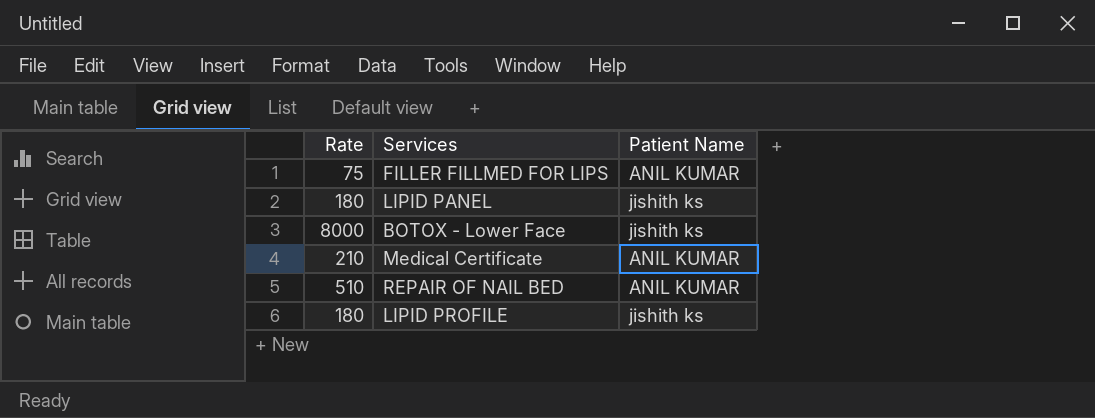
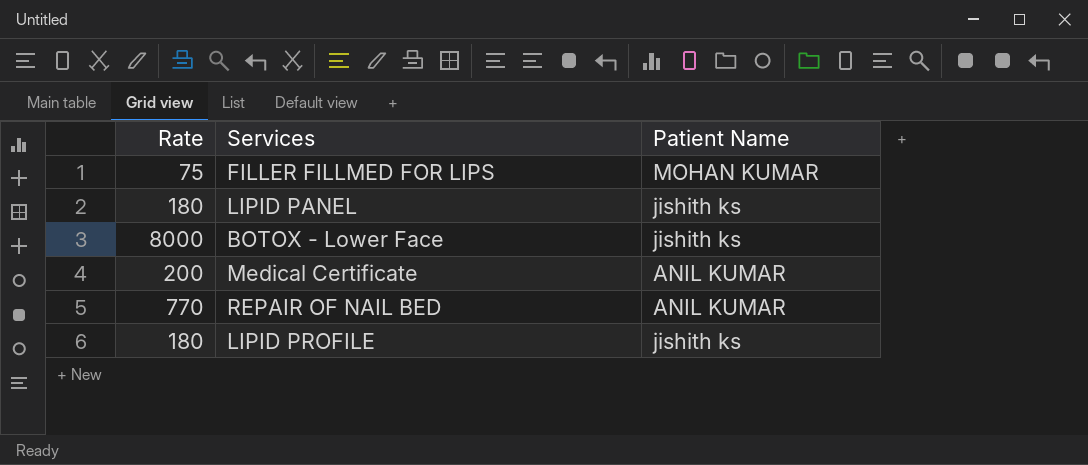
FILLER FILLMED FOR LIPS | Patient Name: ANIL KUMAR -> MOHAN KUMAR
Medical Certificate | Rate: 210 -> 200
REPAIR OF NAIL BED | Rate: 510 -> 770

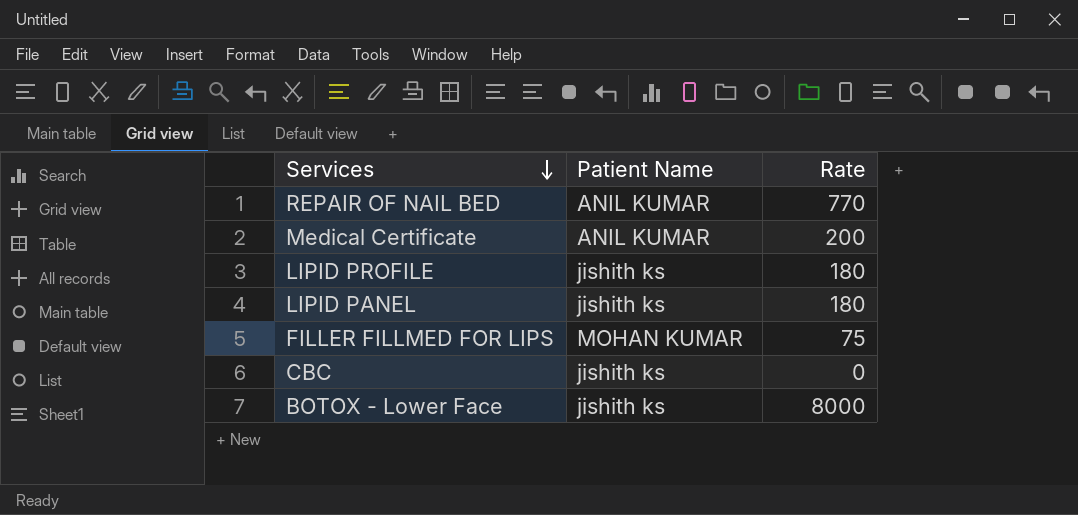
row order: none -> Services descending
column Rate | position: 1 -> 3
row CBC: none -> jishith ks | 0

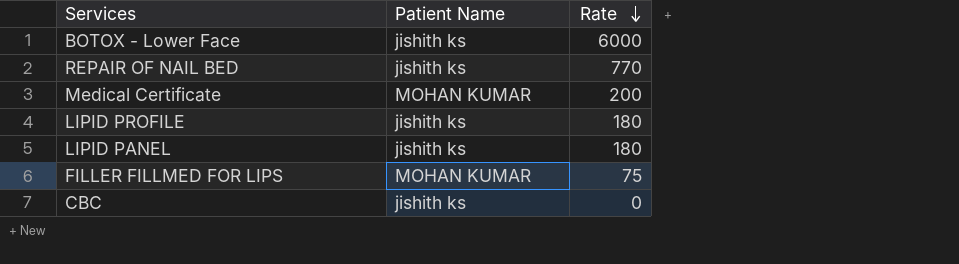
row order: Services descending -> Rate descending
BOTOX - Lower Face | Rate: 8000 -> 6000
REPAIR OF NAIL BED | Patient Name: ANIL KUMAR -> jishith ks
Medical Certificate | Patient Name: ANIL KUMAR -> MOHAN KUMAR

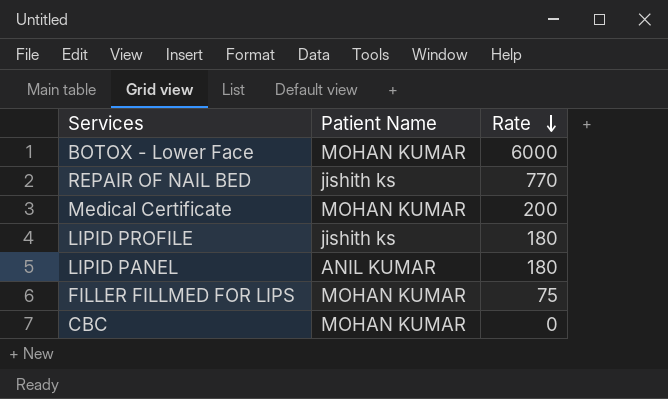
BOTOX - Lower Face | Patient Name: jishith ks -> MOHAN KUMAR
LIPID PANEL | Patient Name: jishith ks -> ANIL KUMAR
CBC | Patient Name: jishith ks -> MOHAN KUMAR

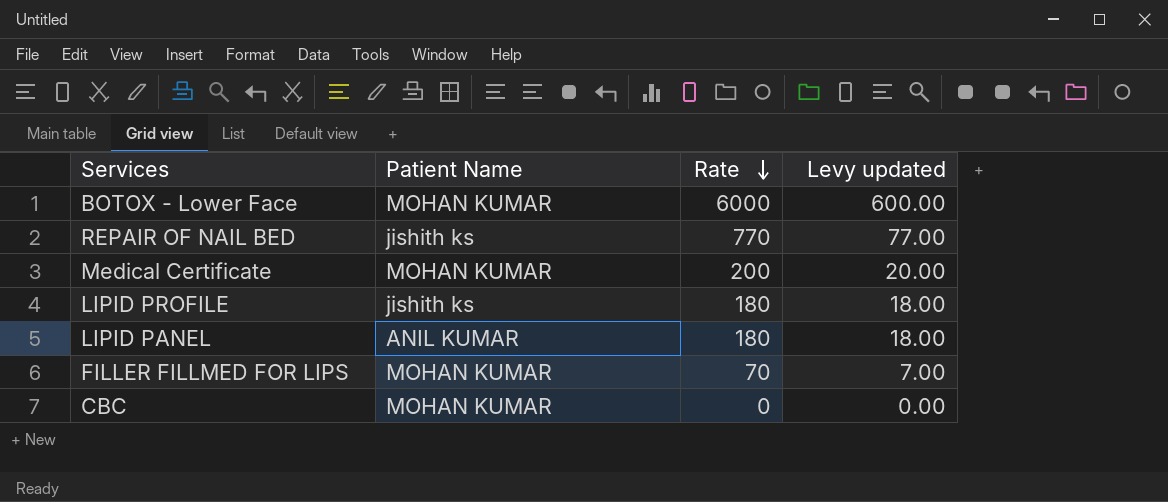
column Levy updated | formula: none -> [Rate] * 0.1
FILLER FILLMED FOR LIPS | Rate: 75 -> 70

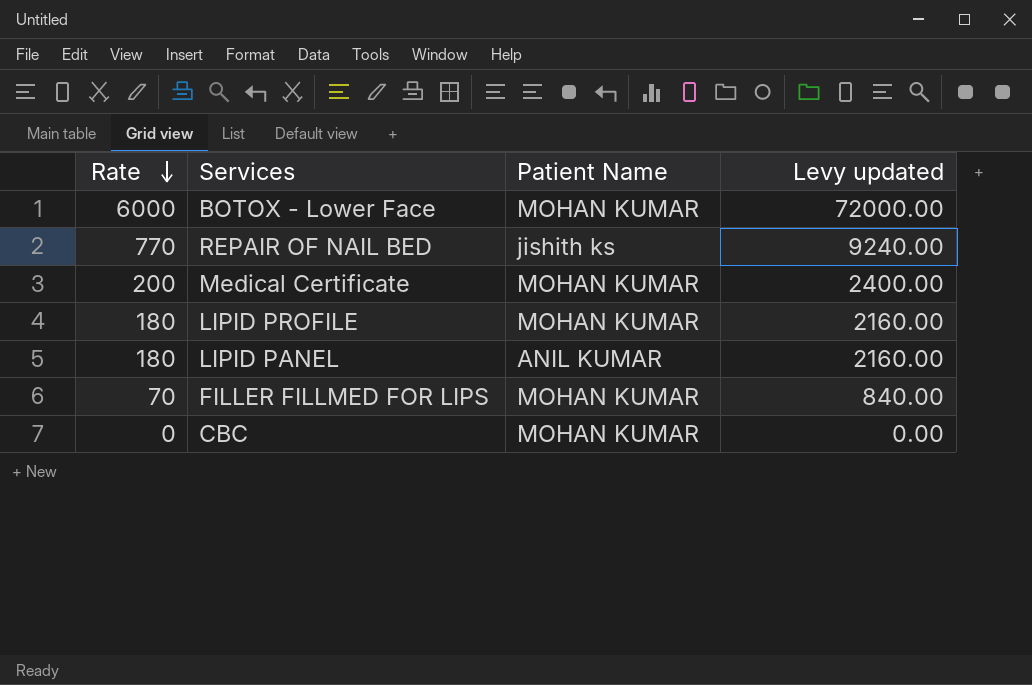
column Rate | position: 3 -> 1
column Levy updated | formula: [Rate] * 0.1 -> [Rate] * 12
LIPID PROFILE | Patient Name: jishith ks -> MOHAN KUMAR

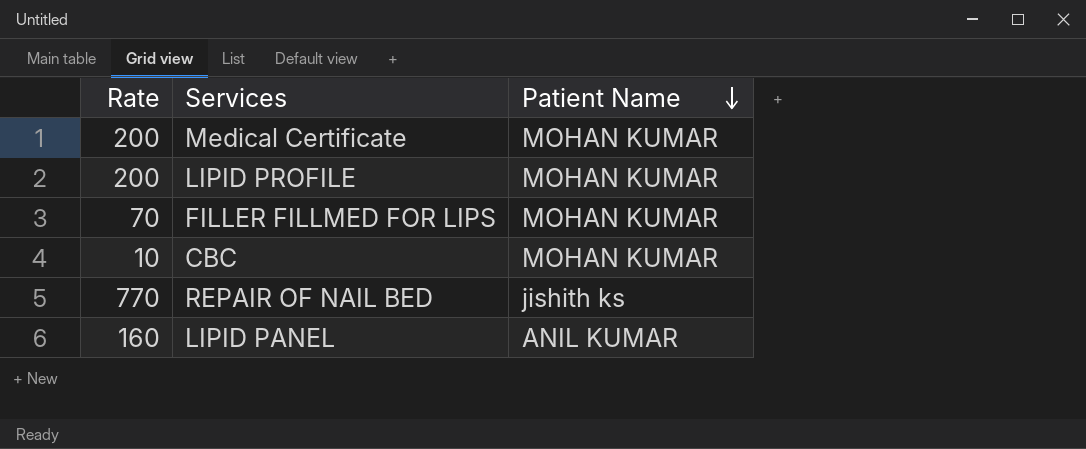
row order: Rate descending -> Patient Name descending
column Levy updated | formula: [Rate] * 12 -> none
row BOTOX - Lower Face: 6000 | MOHAN KUMAR | 72000.00 -> none
LIPID PROFILE | Rate: 180 -> 200
CBC | Rate: 0 -> 10
LIPID PANEL | Rate: 180 -> 160

